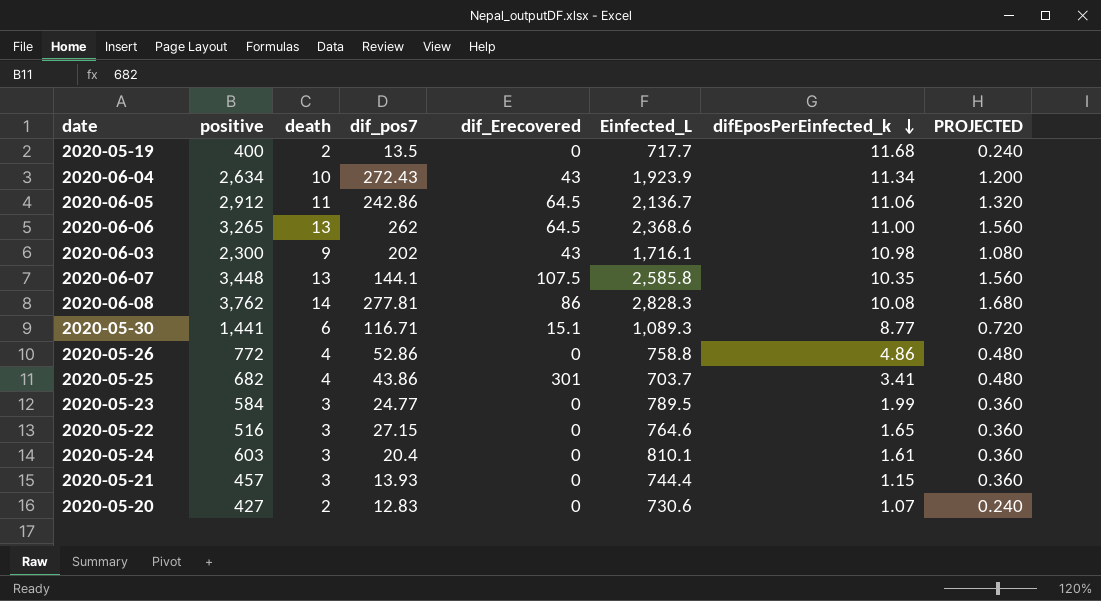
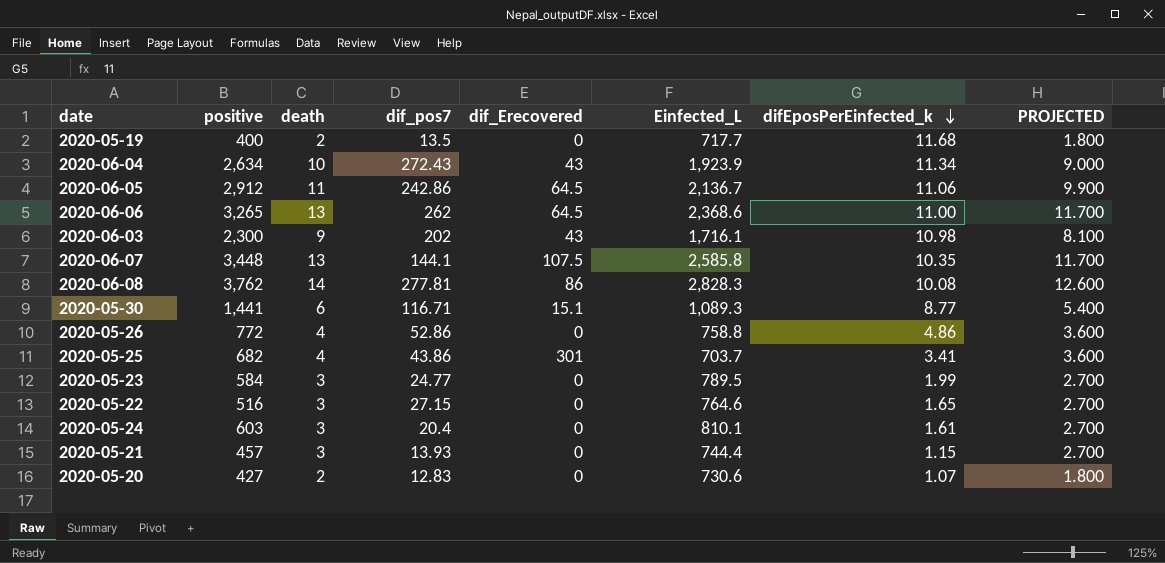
column PROJECTED | formula: [death] * 0.12 -> [death] * 0.9

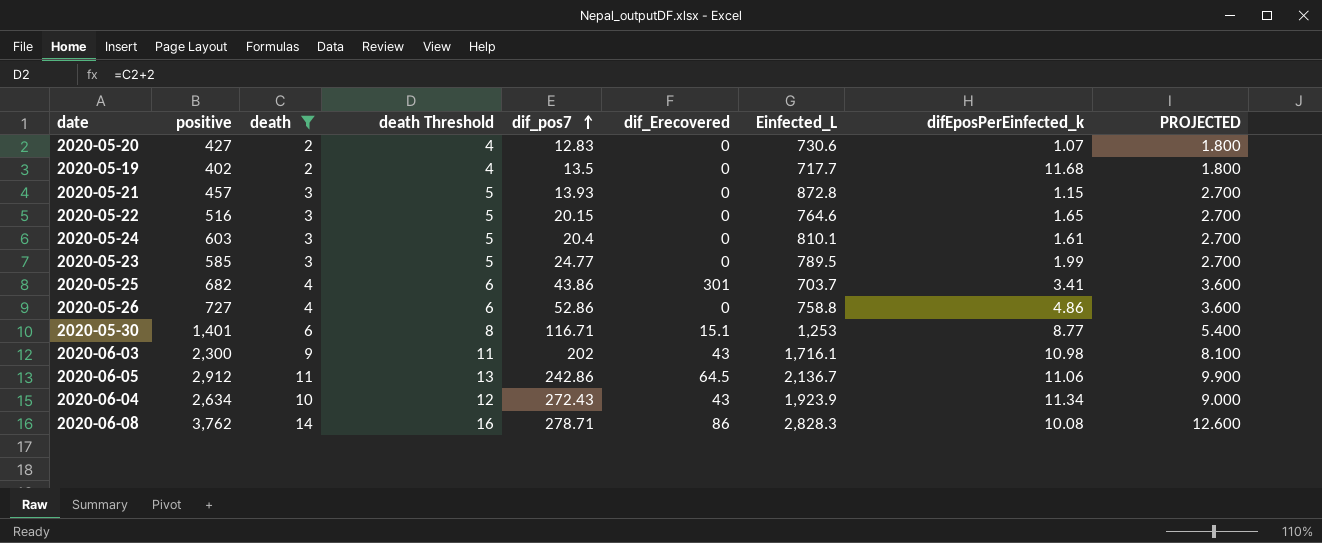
filter: none -> death != 13
row order: difEposPerEinfected_k descending -> dif_pos7 ascending
column death Threshold | formula: none -> [death] + 2
2020-05-19 | positive: 400 -> 402
2020-05-21 | Einfected_L: 744.4 -> 872.8
2020-05-22 | dif_pos7: 27.15 -> 20.15
2020-05-23 | positive: 584 -> 585
2020-05-26 | positive: 772 -> 727
2020-05-30 | positive: 1,441 -> 1,401
2020-05-30 | Einfected_L: 1,089.3 -> 1,253
2020-06-08 | dif_pos7: 277.81 -> 278.71

